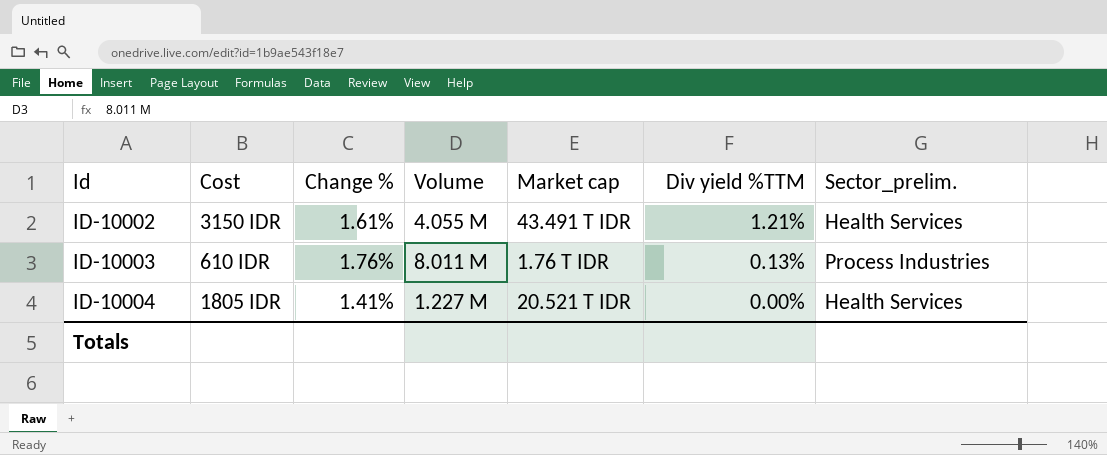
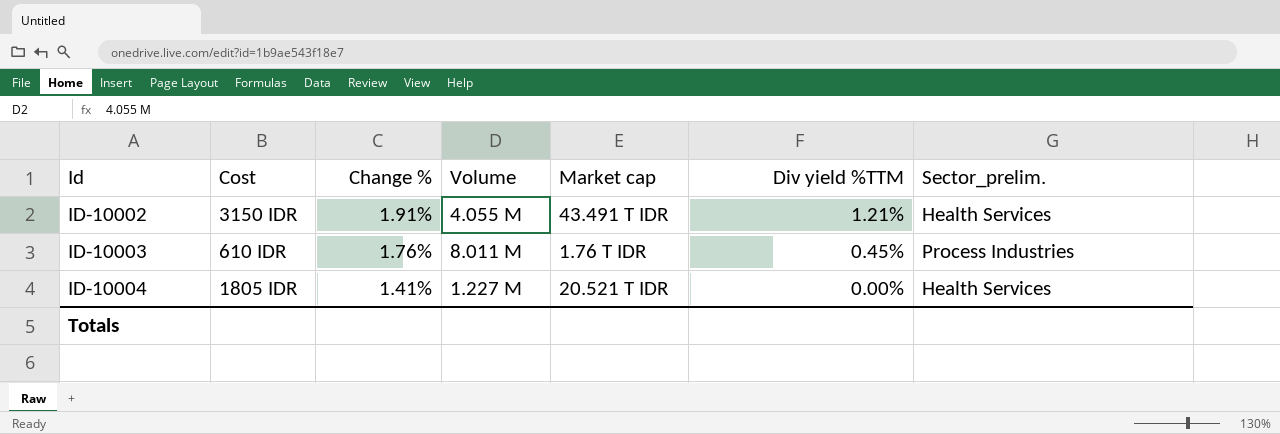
ID-10002 | Change %: 1.61% -> 1.91%
ID-10003 | Div yield %TTM: 0.13% -> 0.45%

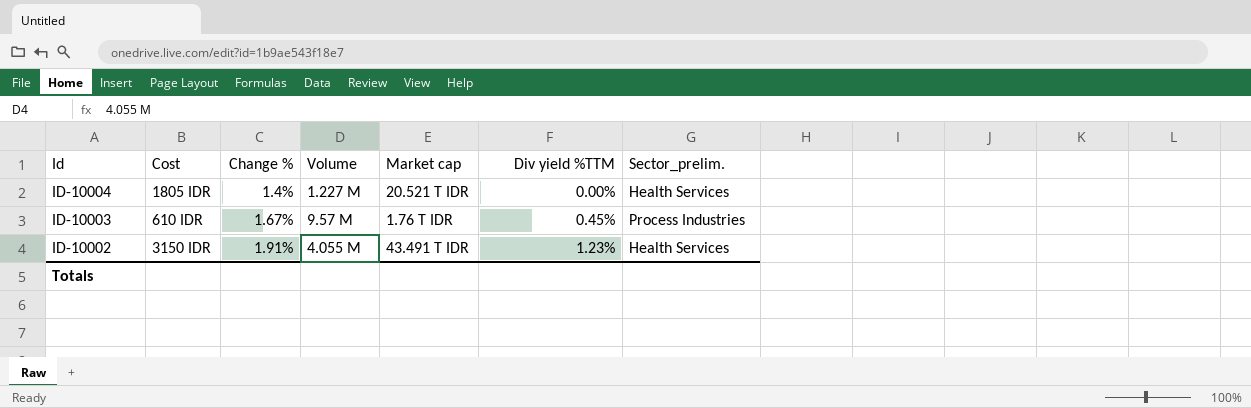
row order: Id ascending -> Id descending
ID-10004 | Change %: 1.41% -> 1.4%
ID-10003 | Change %: 1.76% -> 1.67%
ID-10003 | Volume: 8.011 M -> 9.57 M
ID-10002 | Div yield %TTM: 1.21% -> 1.23%

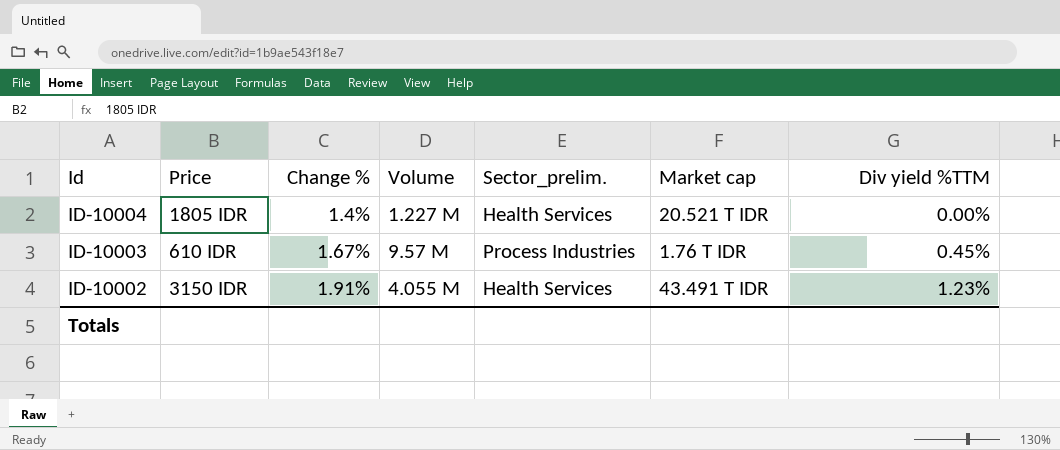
column name: Cost -> Price
column Sector_prelim. | position: 7 -> 5

